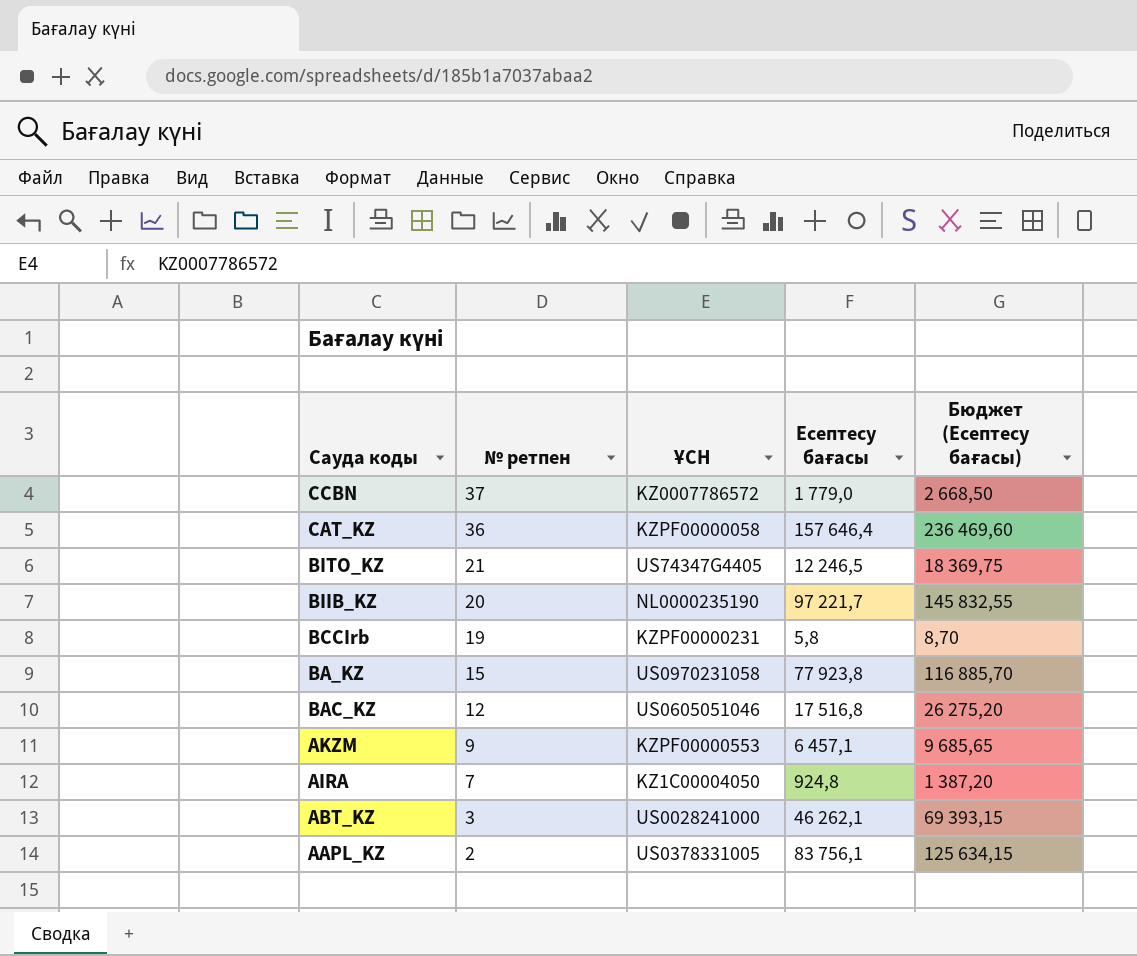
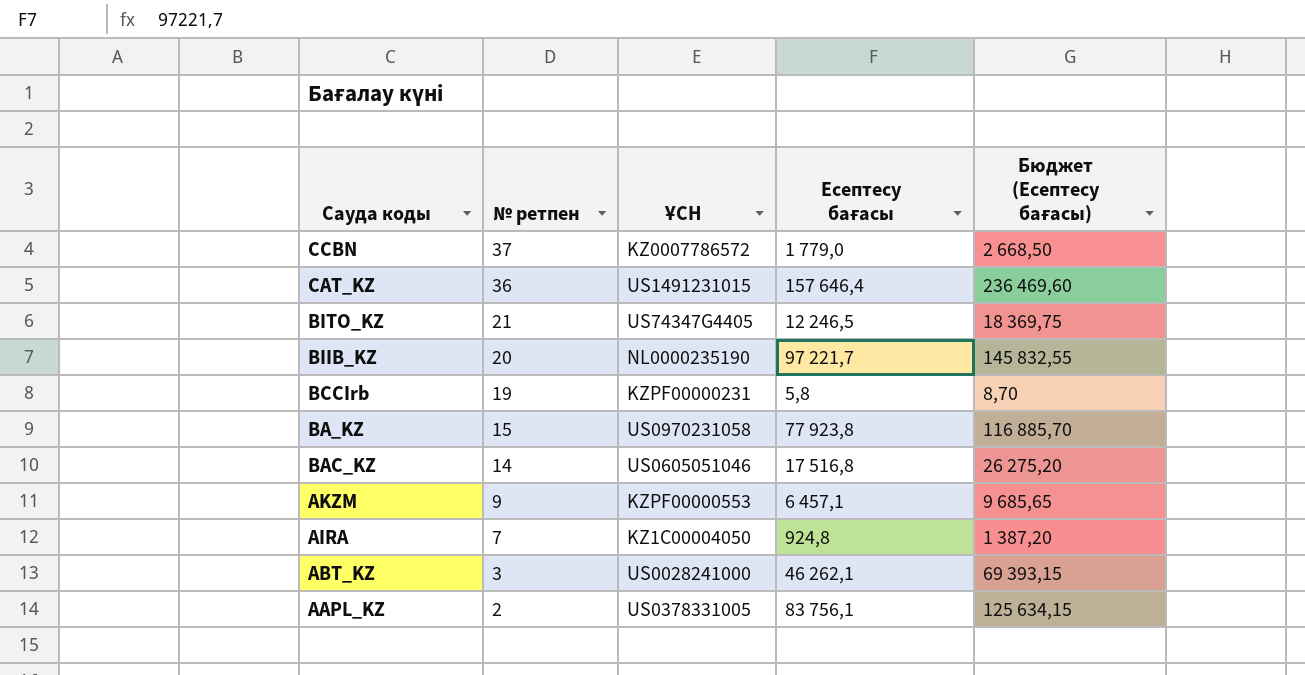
CAT_KZ | ҰСН: KZPF00000058 -> US1491231015
BAC_KZ | № ретпен: 12 -> 14

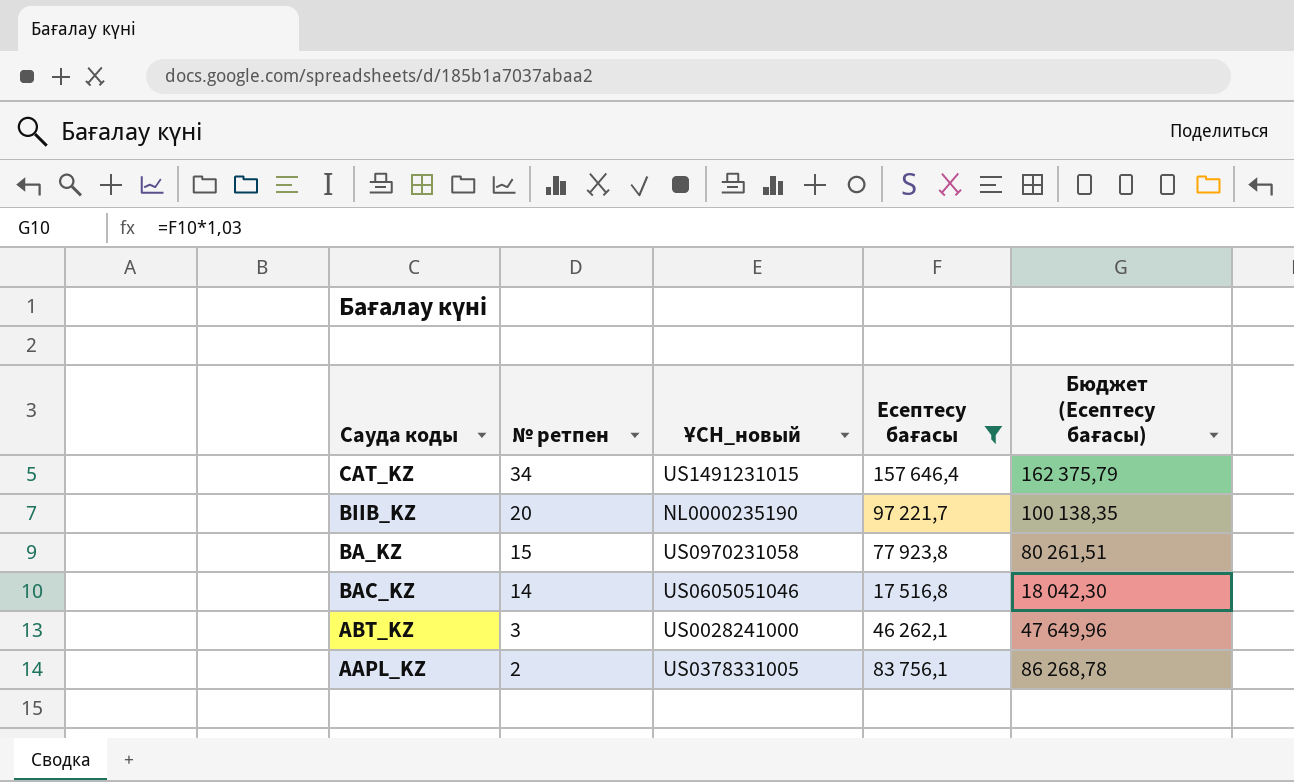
filter: none -> Есептесу бағасы >= 17 516,8
column name: ҰСН -> ҰСН_новый
column Бюджет (Есептесу бағасы) | formula: [Есептесу бағасы] * 1,5 -> [Есептесу бағасы] * 1,03
CAT_KZ | № ретпен: 36 -> 34

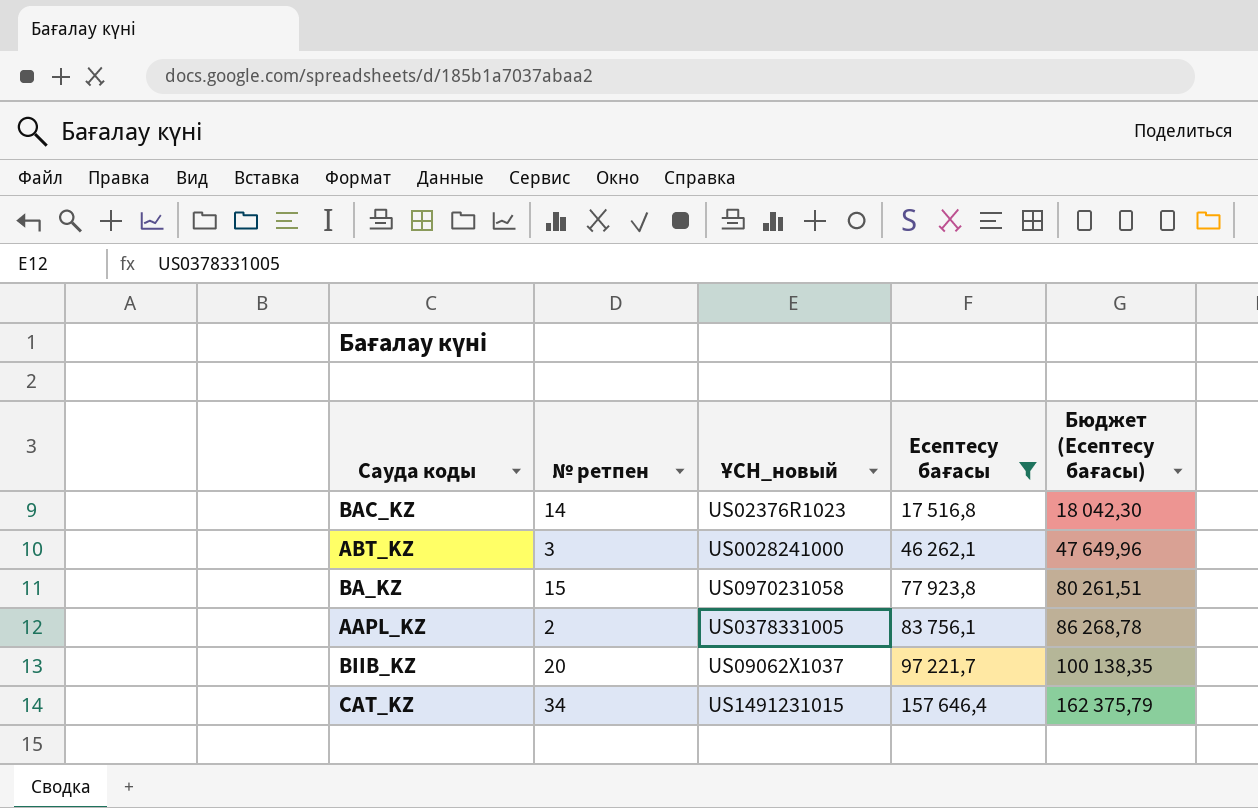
row order: № ретпен descending -> Есептесу бағасы ascending
BAC_KZ | ҰСН_новый: US0605051046 -> US02376R1023
BIIB_KZ | ҰСН_новый: NL0000235190 -> US09062X1037

